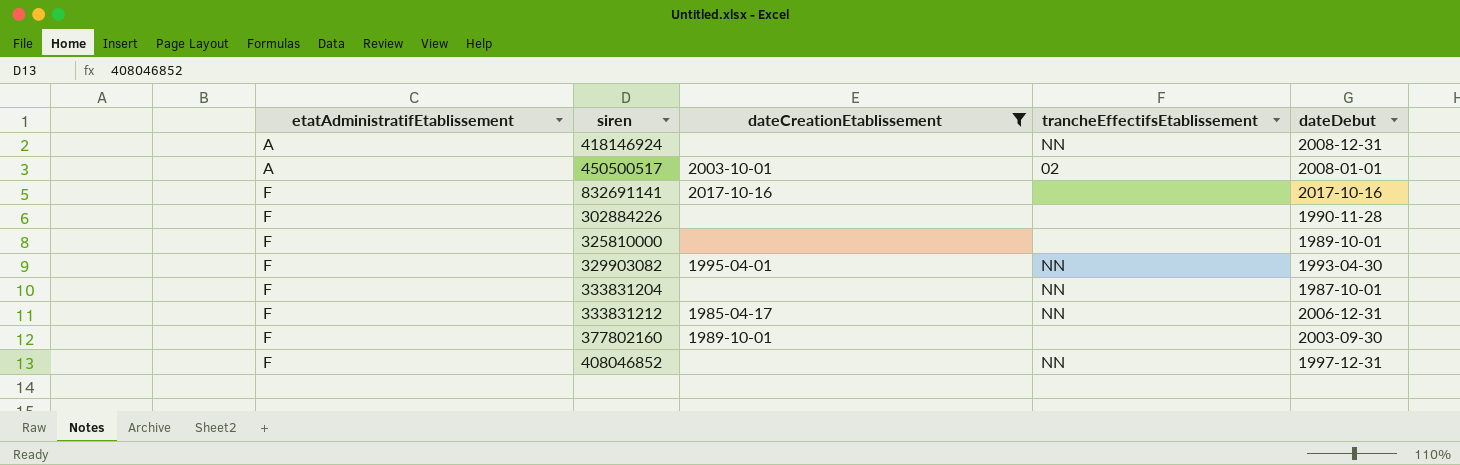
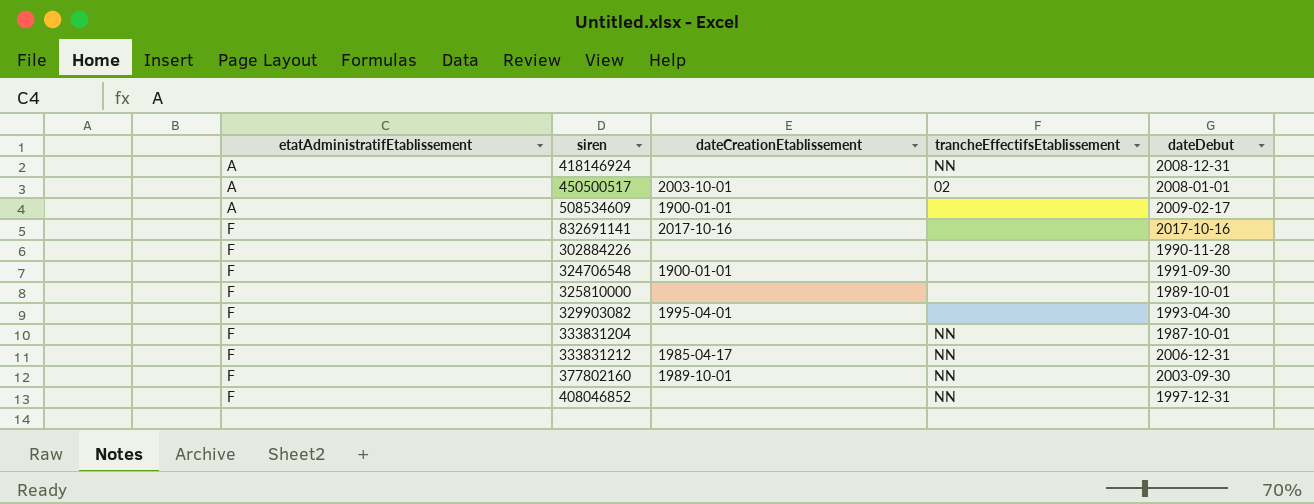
filter: dateCreationEtablissement != 1900-01-01 -> none
329903082 | trancheEffectifsEtablissement: NN -> none
377802160 | trancheEffectifsEtablissement: none -> NN

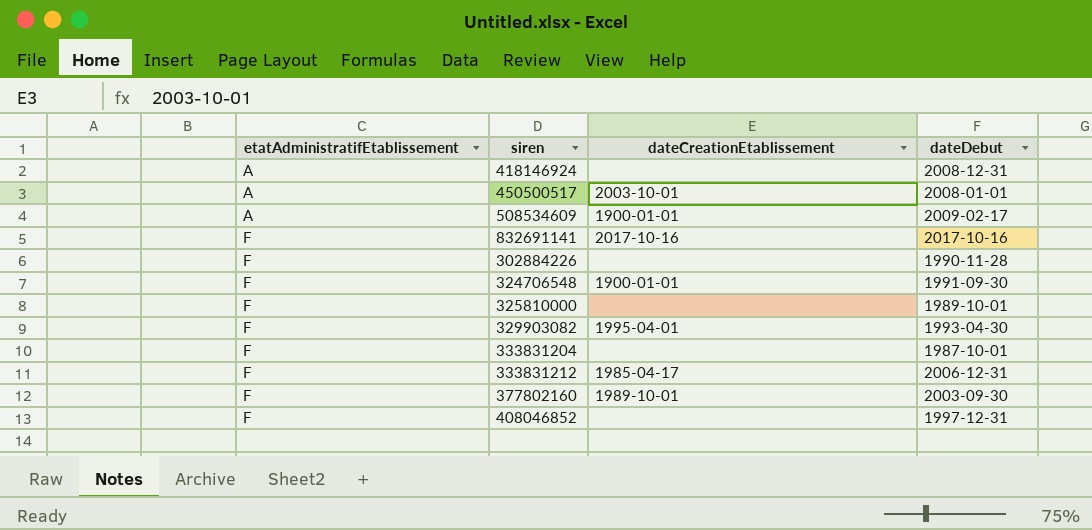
column trancheEffectifsEtablissement | position: 4 -> none

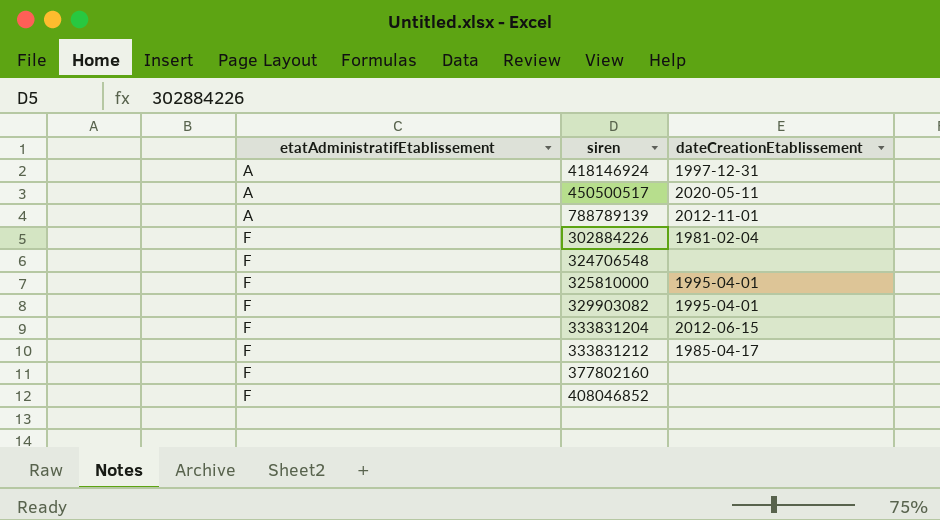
column dateDebut | position: 4 -> none
row 508534609: A | 1900-01-01 | 2009-02-17 -> none
row 832691141: F | 2017-10-16 | 2017-10-16 -> none
418146924 | dateCreationEtablissement: none -> 1997-12-31
450500517 | dateCreationEtablissement: 2003-10-01 -> 2020-05-11
row 788789139: none -> A | 2012-11-01
302884226 | dateCreationEtablissement: none -> 1981-02-04
324706548 | dateCreationEtablissement: 1900-01-01 -> none
325810000 | dateCreationEtablissement: none -> 1995-04-01
333831204 | dateCreationEtablissement: none -> 2012-06-15
377802160 | dateCreationEtablissement: 1989-10-01 -> none

